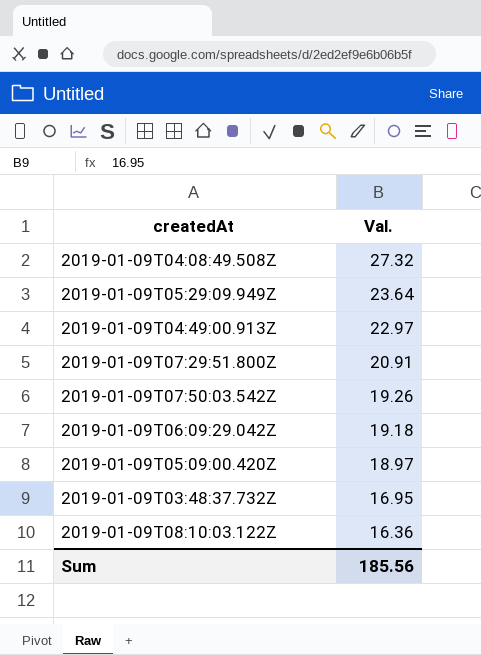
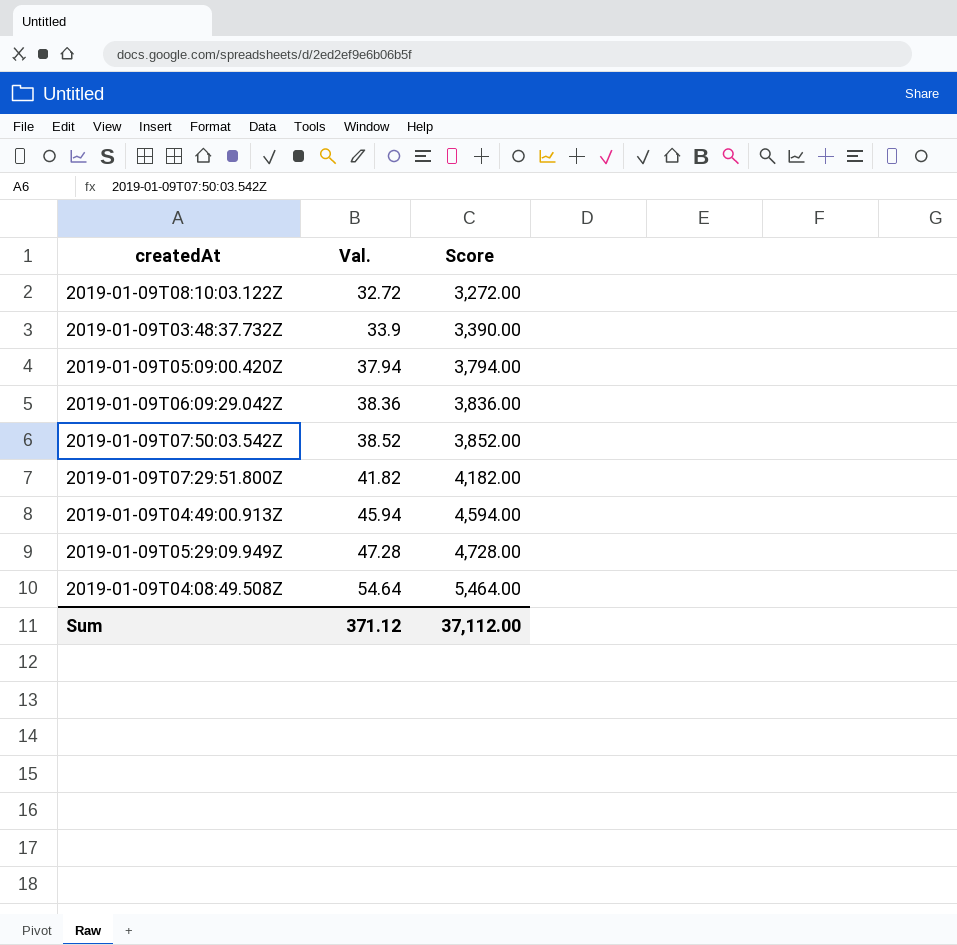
row order: Val. descending -> Val. ascending
column Score | formula: none -> [Val.] * 100
2019-01-09T08:10:03.122Z | Val.: 16.36 -> 32.72
2019-01-09T03:48:37.732Z | Val.: 16.95 -> 33.9
2019-01-09T05:09:00.420Z | Val.: 18.97 -> 37.94
2019-01-09T06:09:29.042Z | Val.: 19.18 -> 38.36
2019-01-09T07:50:03.542Z | Val.: 19.26 -> 38.52
2019-01-09T07:29:51.800Z | Val.: 20.91 -> 41.82
2019-01-09T04:49:00.913Z | Val.: 22.97 -> 45.94
2019-01-09T05:29:09.949Z | Val.: 23.64 -> 47.28
2019-01-09T04:08:49.508Z | Val.: 27.32 -> 54.64
Sum | Val.: 185.56 -> 371.12

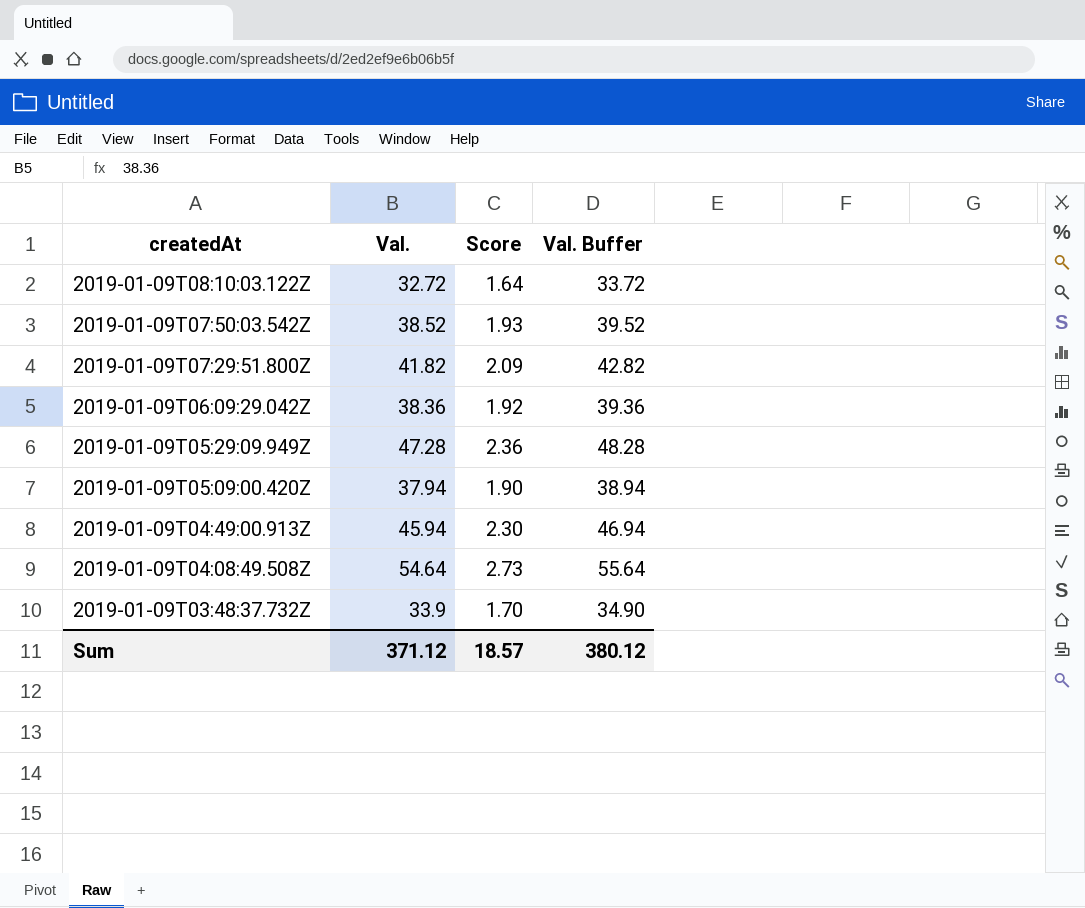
row order: Val. ascending -> createdAt descending
column Score | formula: [Val.] * 100 -> [Val.] * 0.05
column Val. Buffer | formula: none -> [Val.] + 1
Sum | Score: 37,112.00 -> 18.57

